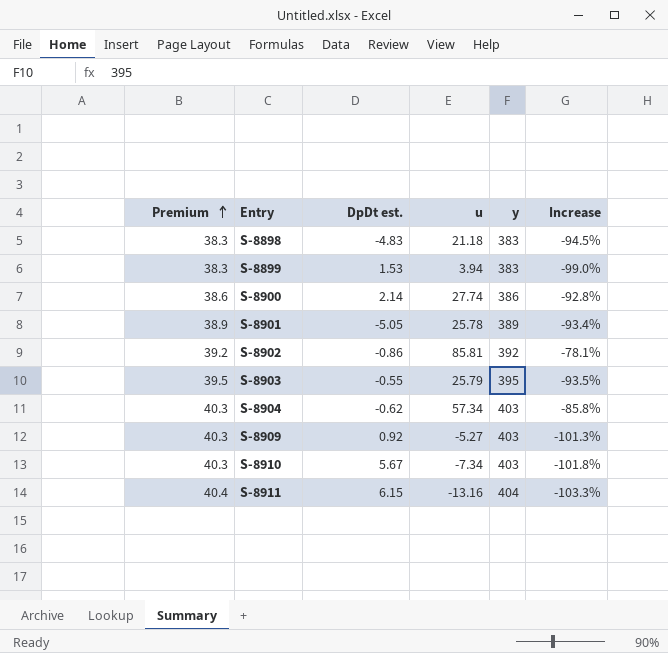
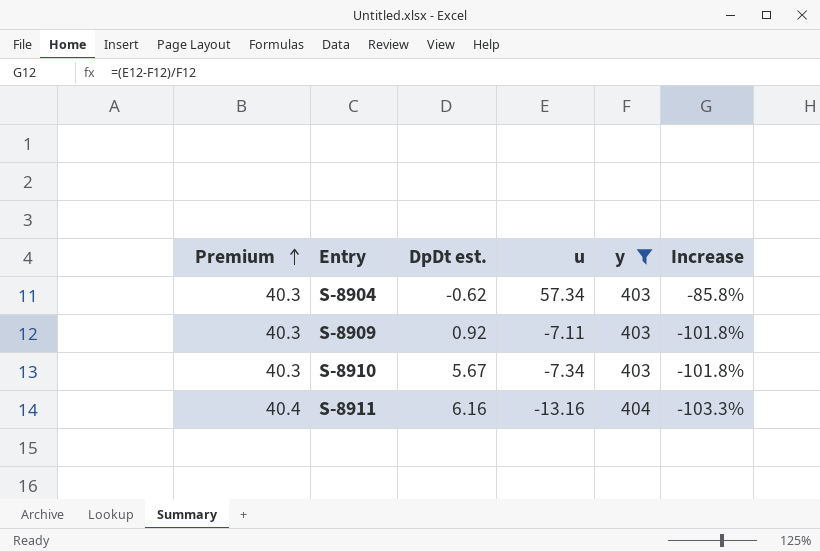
filter: none -> y >= 403
S-8909 | u: -5.27 -> -7.11
S-8909 | Increase: -101.3% -> -101.8%
S-8911 | DpDt est.: 6.15 -> 6.16

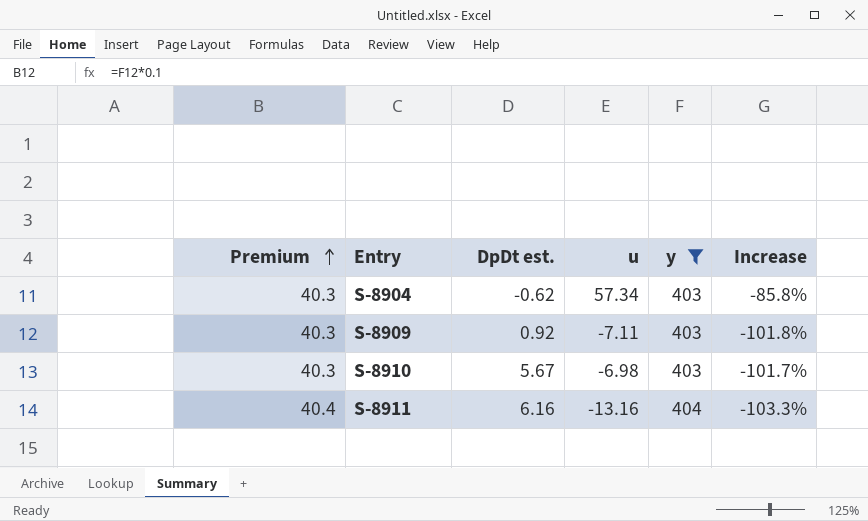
S-8910 | u: -7.34 -> -6.98
S-8910 | Increase: -101.8% -> -101.7%

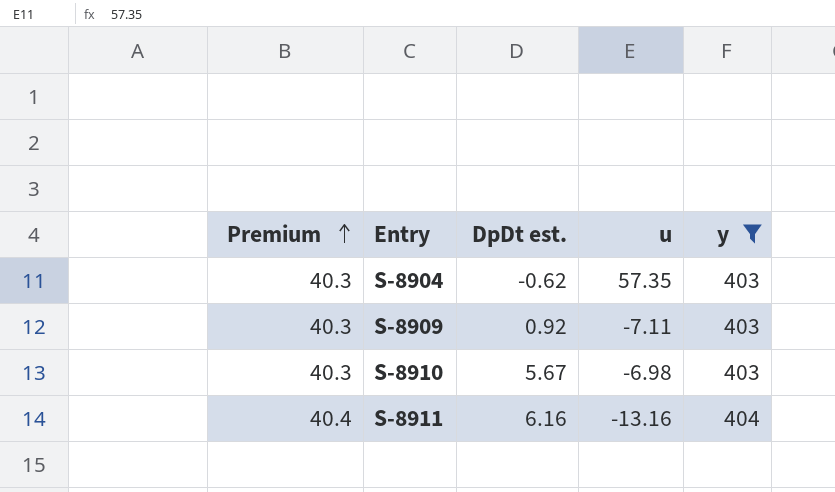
column Increase | formula: ([u] - [y]) / [y] -> none
S-8904 | u: 57.34 -> 57.35

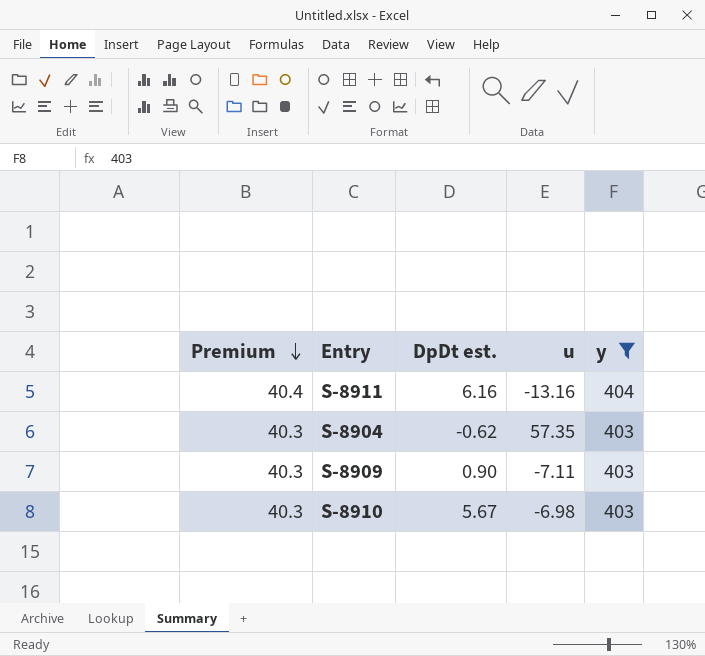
row order: Premium ascending -> Premium descending
S-8909 | DpDt est.: 0.92 -> 0.90

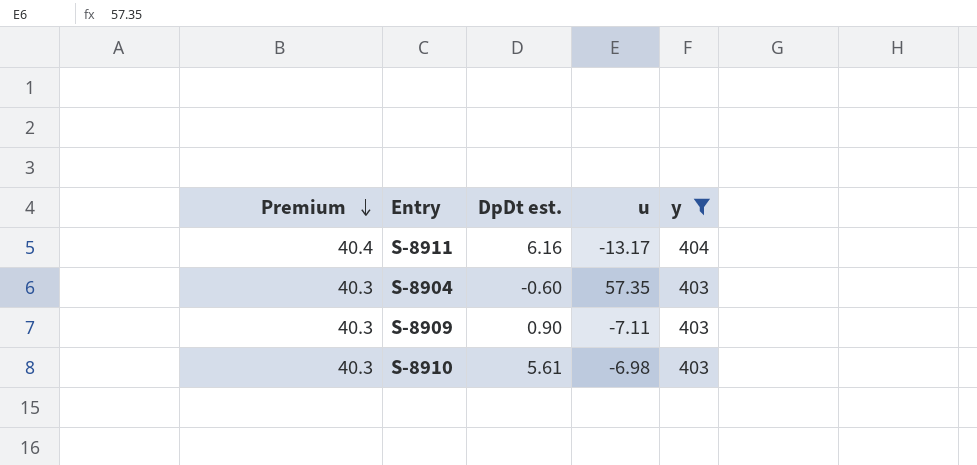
S-8911 | u: -13.16 -> -13.17
S-8904 | DpDt est.: -0.62 -> -0.60
S-8910 | DpDt est.: 5.67 -> 5.61

